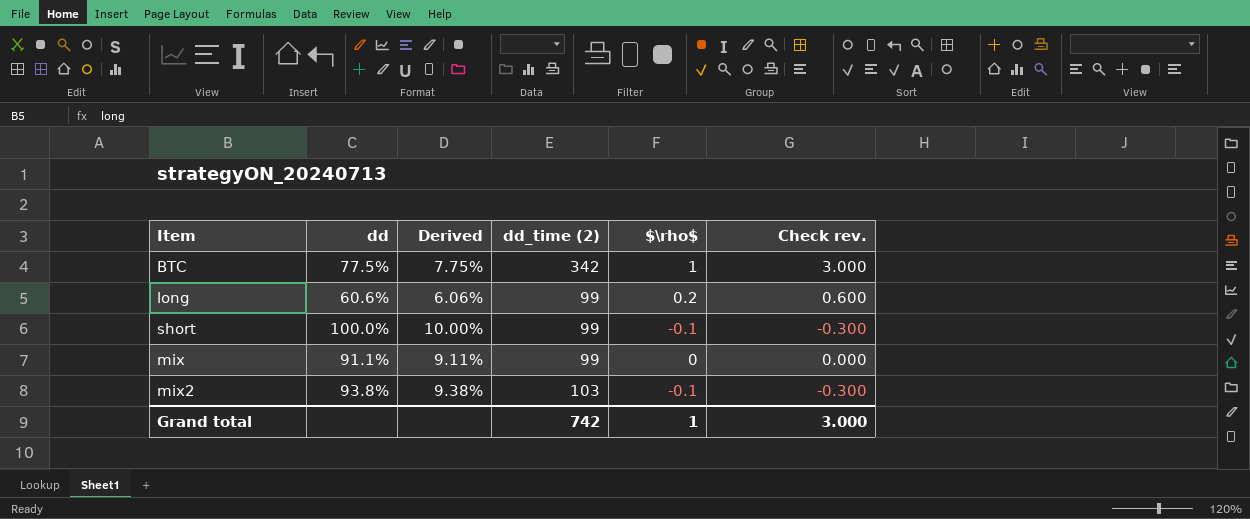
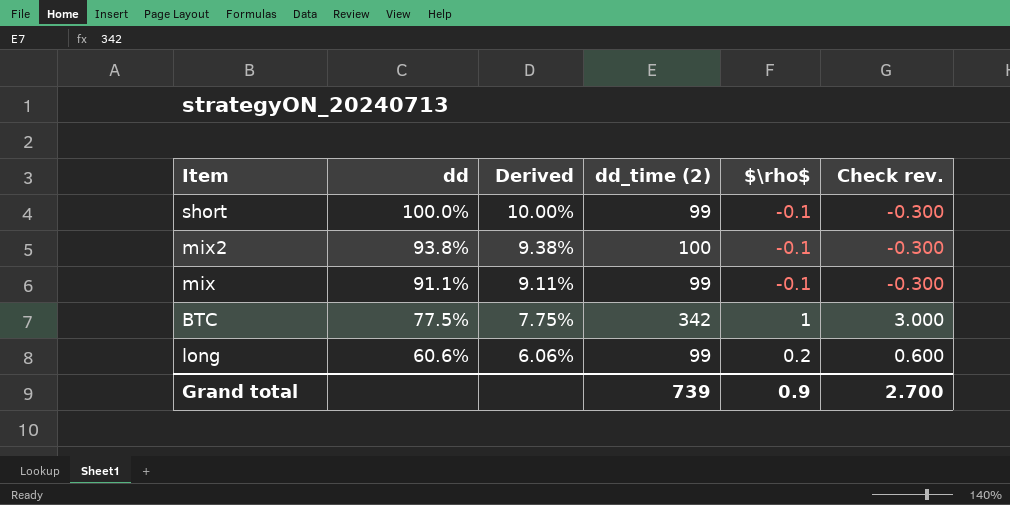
row order: none -> dd descending
mix2 | dd_time (2): 103 -> 100
mix | $\rho$: 0 -> -0.1
mix | Check rev.: 0.000 -> -0.300
Grand total | dd_time (2): 742 -> 739
Grand total | $\rho$: 1 -> 0.9
Grand total | Check rev.: 3.000 -> 2.700

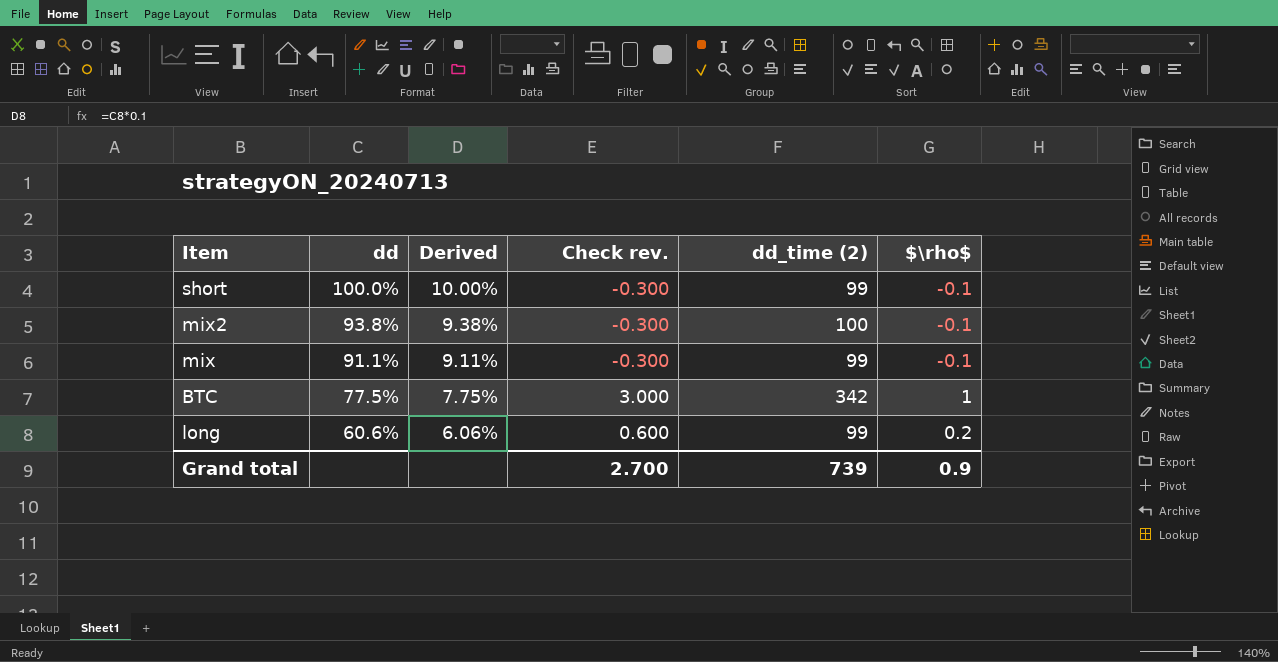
column Check rev. | position: 6 -> 4

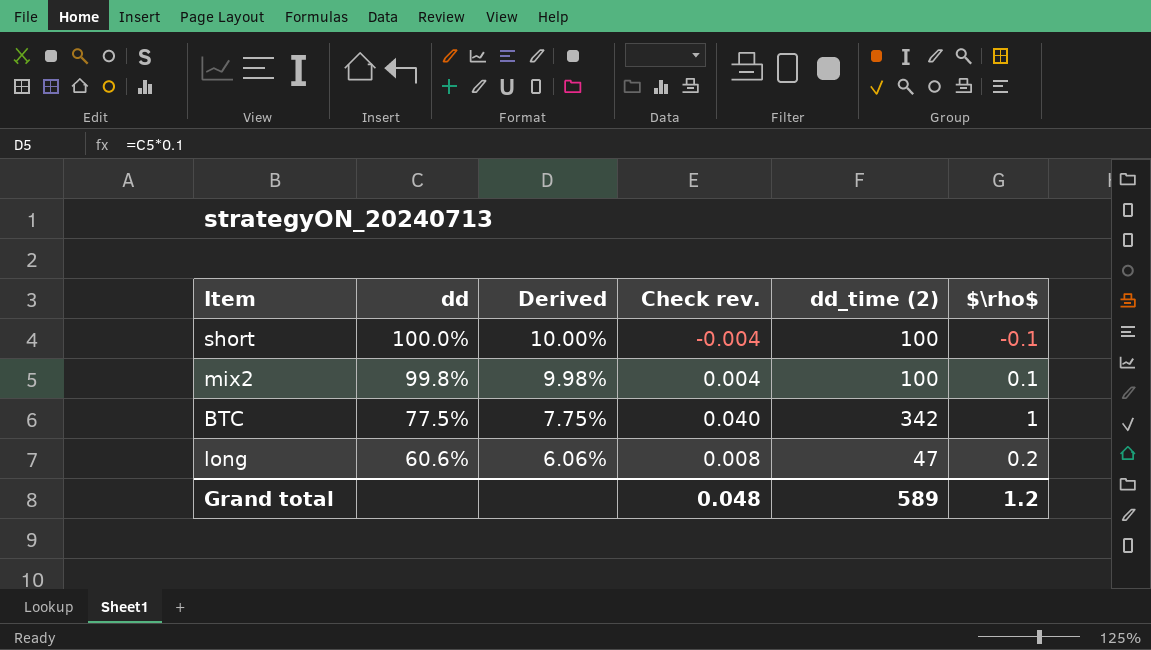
column Check rev. | formula: [$\rho$] * 3 -> [$\rho$] * 0.04
row mix: 91.1% | 9.11% | -0.300 | 99 | -0.1 -> none
short | dd_time (2): 99 -> 100
mix2 | dd: 93.8% -> 99.8%
mix2 | Derived: 9.38% -> 9.98%
mix2 | $\rho$: -0.1 -> 0.1
long | dd_time (2): 99 -> 47
Grand total | Check rev.: 2.700 -> 0.048
Grand total | dd_time (2): 739 -> 589
Grand total | $\rho$: 0.9 -> 1.2

